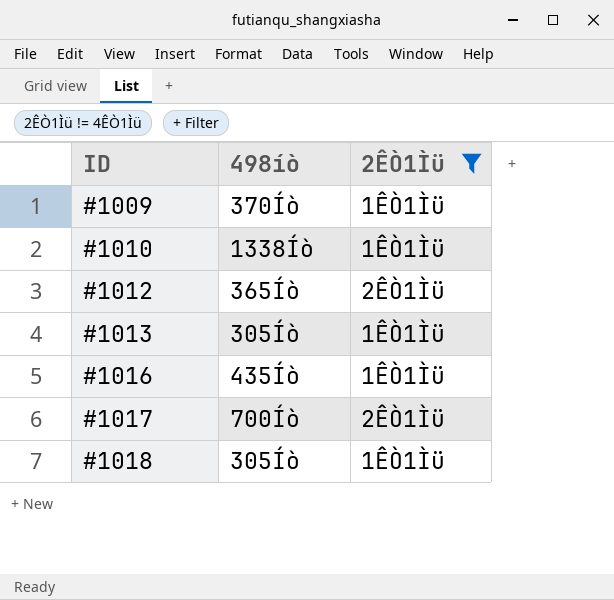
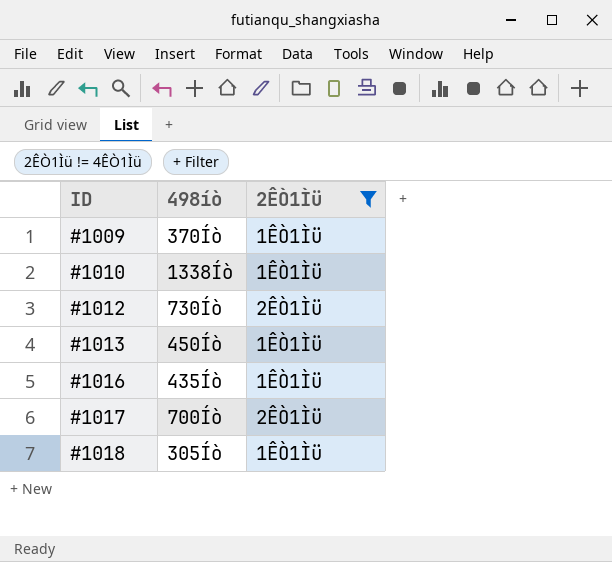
#1012 | 498íò: 365Íò -> 730Íò
#1013 | 498íò: 305Íò -> 450Íò

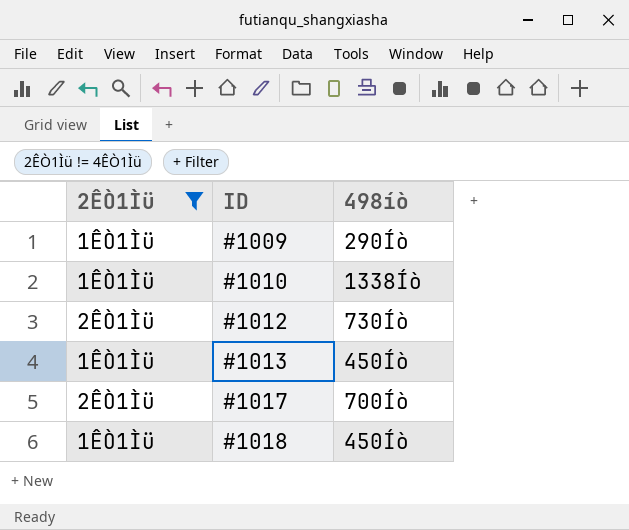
column 2ÊÒ1Ìü | position: 3 -> 1
row #1016: 435Íò | 1ÊÒ1Ìü -> none
#1009 | 498íò: 370Íò -> 290Íò
#1018 | 498íò: 305Íò -> 450Íò

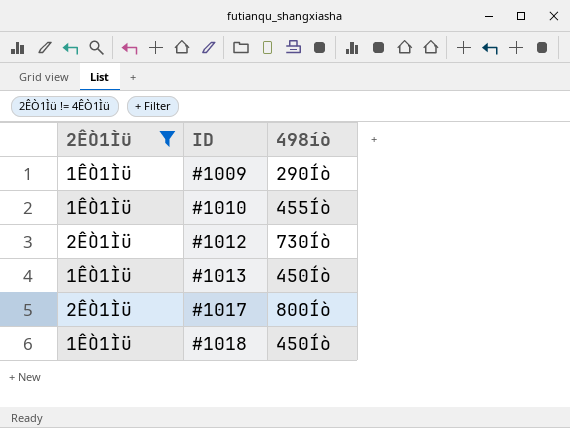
#1010 | 498íò: 1338Íò -> 455Íò
#1017 | 498íò: 700Íò -> 800Íò

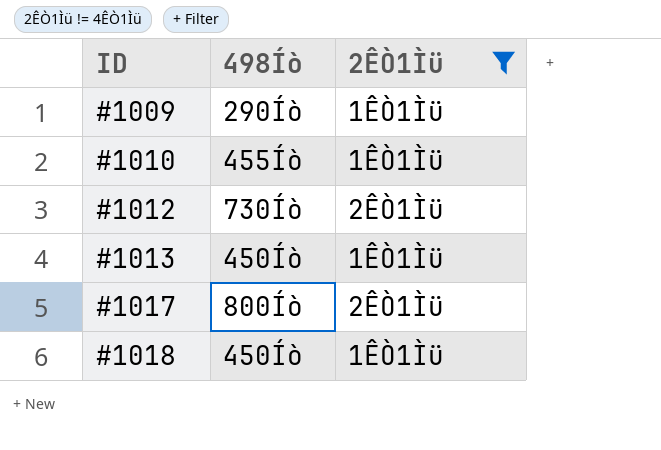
column name: 498íò -> 498Íò
column 2ÊÒ1Ìü | position: 1 -> 3

